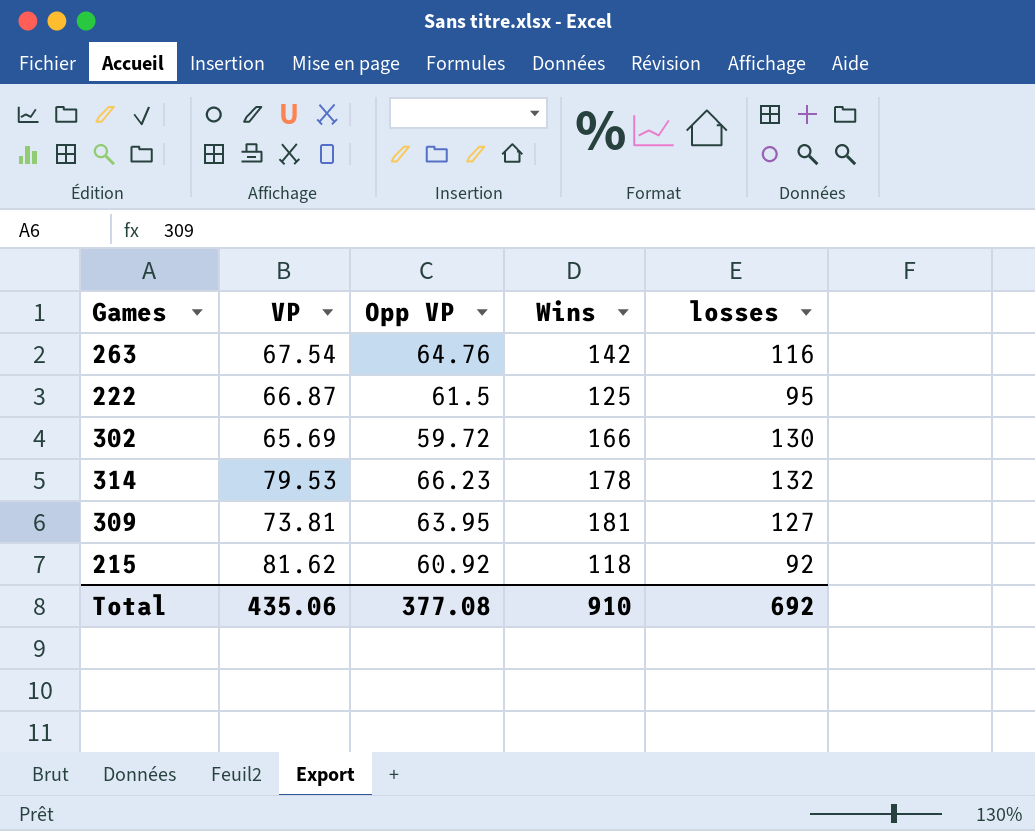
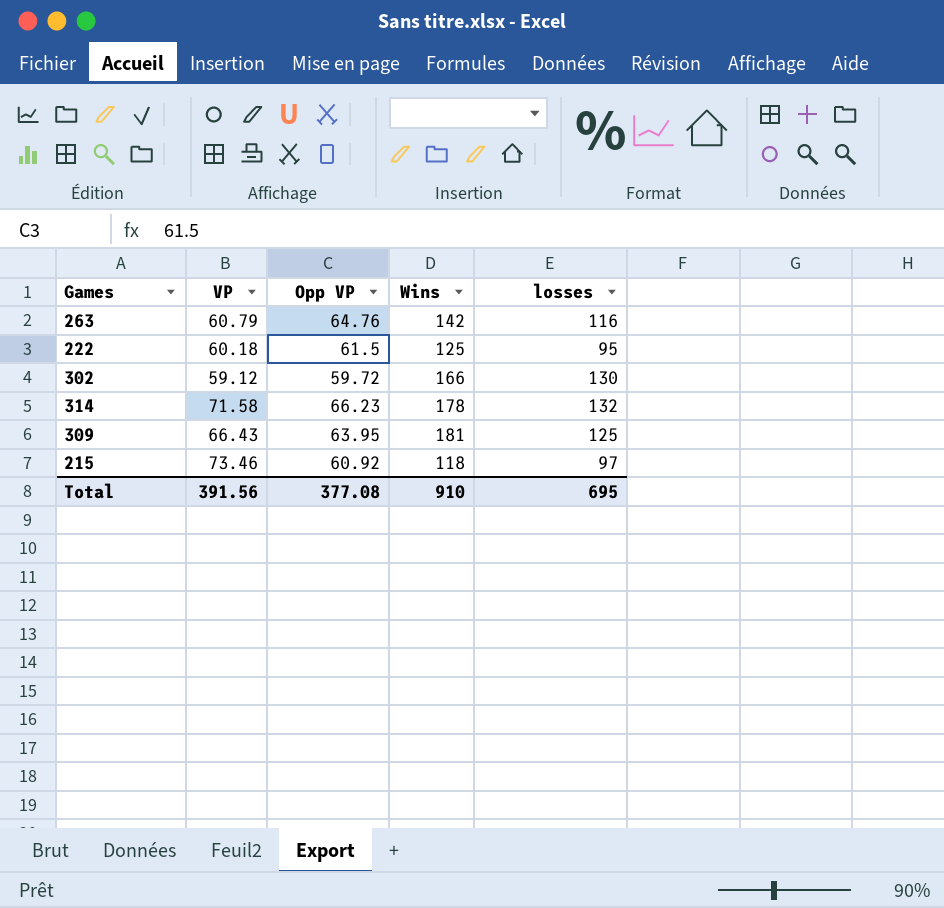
263 | VP: 67.54 -> 60.79
222 | VP: 66.87 -> 60.18
302 | VP: 65.69 -> 59.12
314 | VP: 79.53 -> 71.58
309 | VP: 73.81 -> 66.43
309 | losses: 127 -> 125
215 | VP: 81.62 -> 73.46
215 | losses: 92 -> 97
Total | VP: 435.06 -> 391.56
Total | losses: 692 -> 695

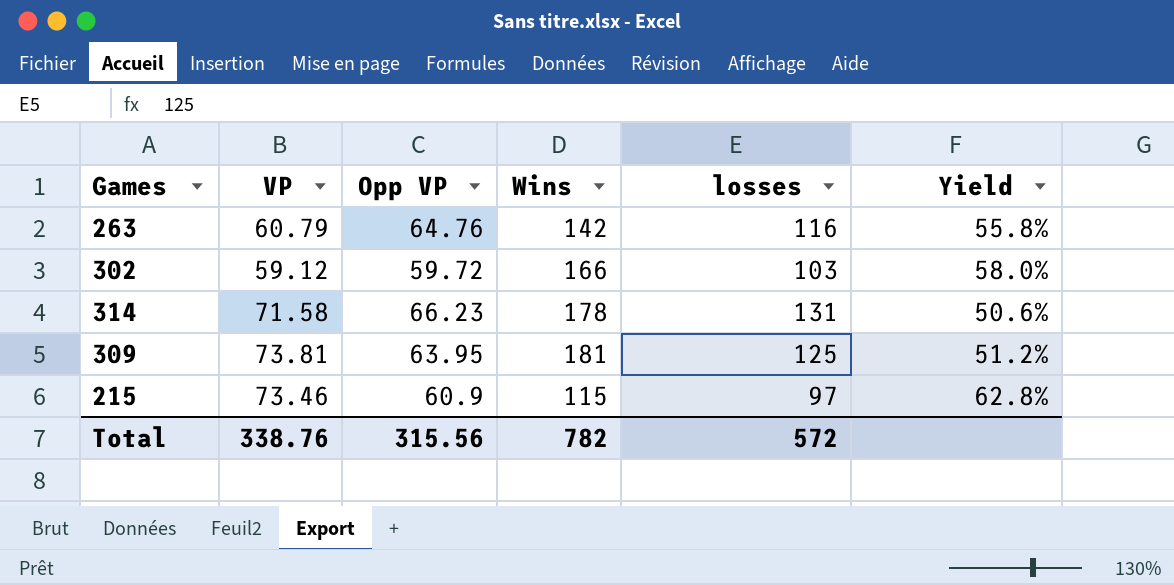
column Yield | formula: none -> [Opp VP] / [losses]
row 222: 60.18 | 61.5 | 125 | 95 -> none
302 | losses: 130 -> 103
314 | losses: 132 -> 131
309 | VP: 66.43 -> 73.81
215 | Opp VP: 60.92 -> 60.9
215 | Wins: 118 -> 115
Total | VP: 391.56 -> 338.76
Total | Opp VP: 377.08 -> 315.56
Total | Wins: 910 -> 782
Total | losses: 695 -> 572

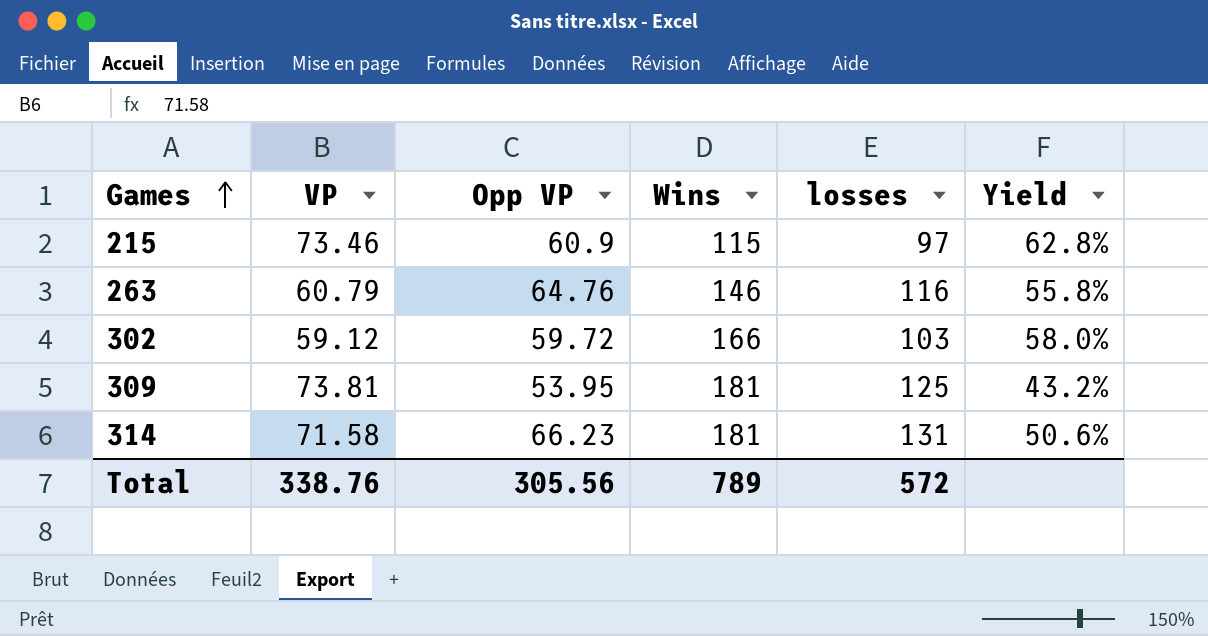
row order: none -> Games ascending
263 | Wins: 142 -> 146
309 | Opp VP: 63.95 -> 53.95
309 | Yield: 51.2% -> 43.2%
314 | Wins: 178 -> 181
Total | Opp VP: 315.56 -> 305.56
Total | Wins: 782 -> 789

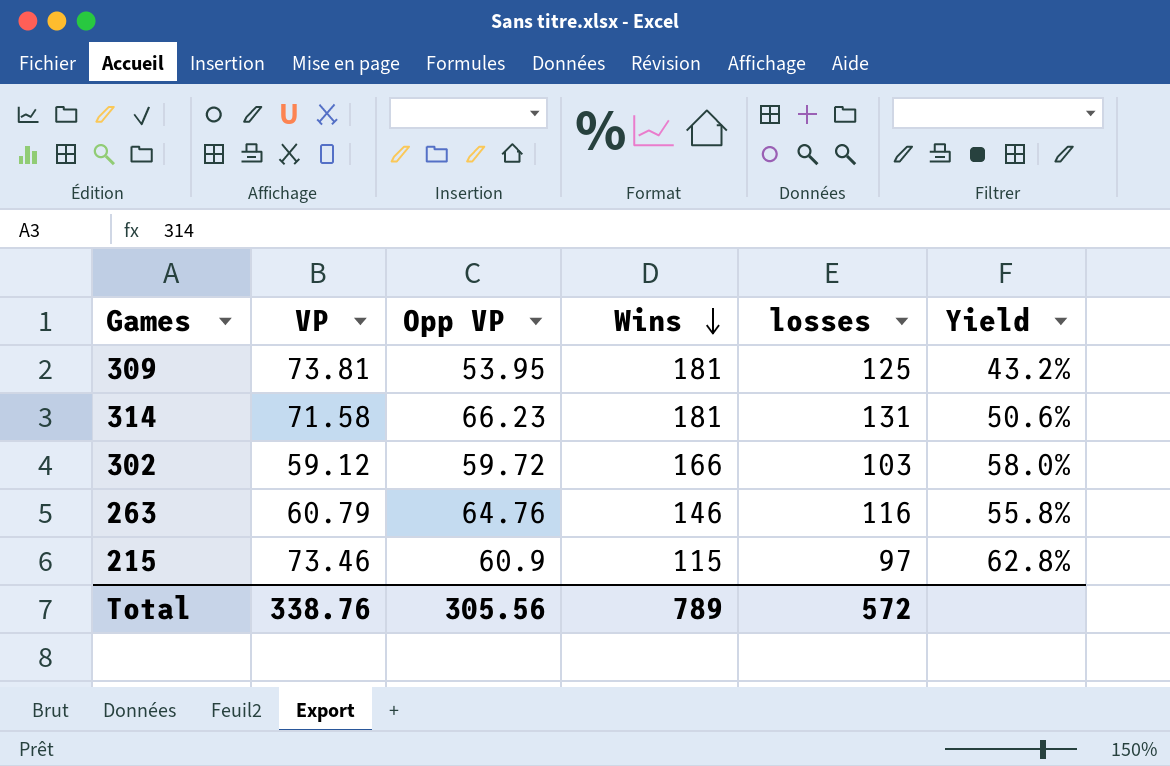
row order: Games ascending -> Wins descending

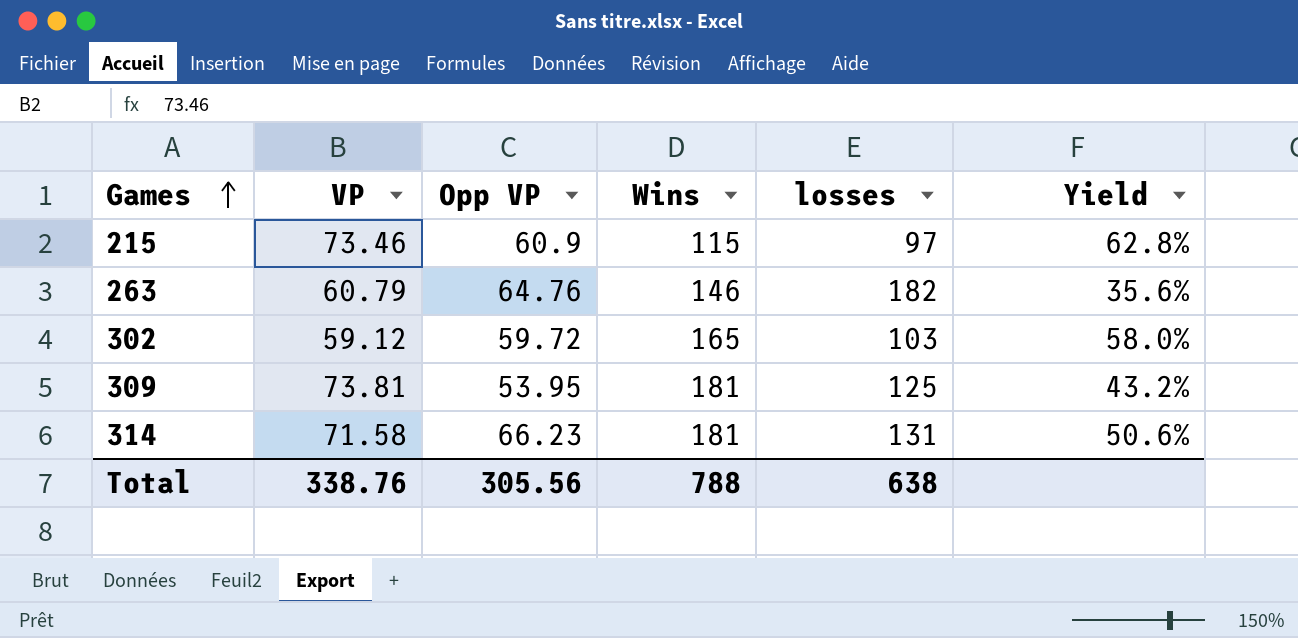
row order: Wins descending -> Games ascending
263 | losses: 116 -> 182
263 | Yield: 55.8% -> 35.6%
302 | Wins: 166 -> 165
Total | Wins: 789 -> 788
Total | losses: 572 -> 638

